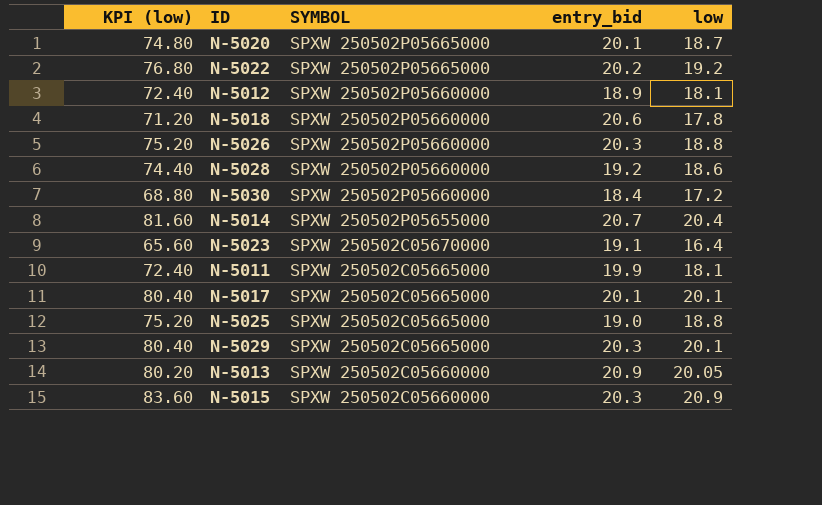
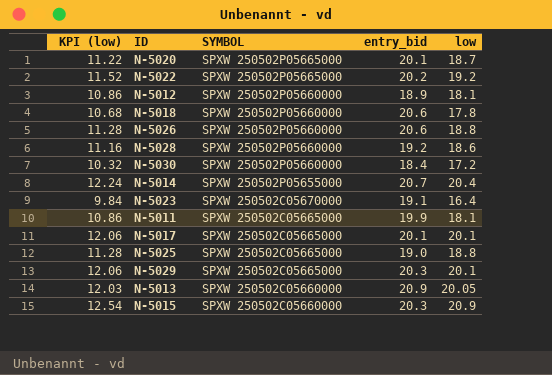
column KPI (low) | formula: [low] * 4 -> [low] * 0.6
N-5026 | entry_bid: 20.3 -> 20.6

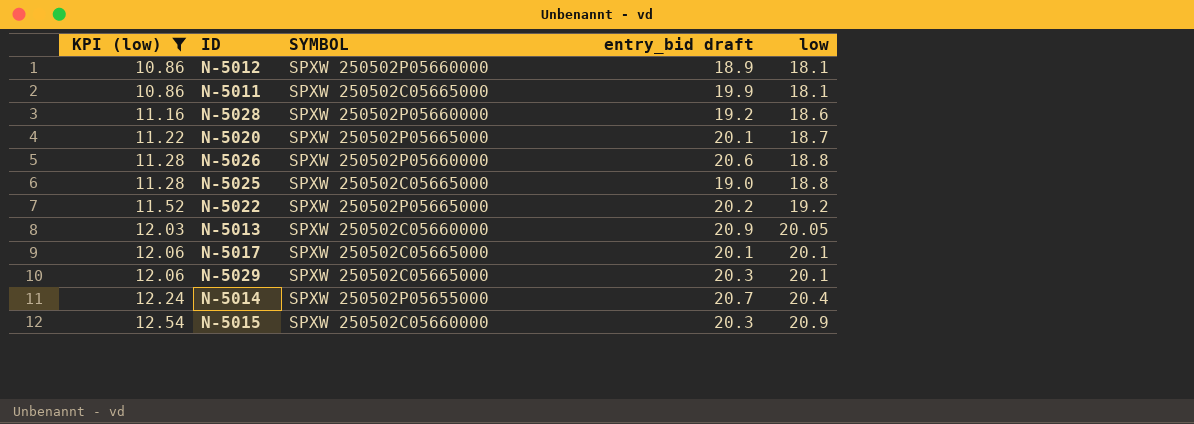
filter: none -> KPI (low) >= 10.86
row order: SYMBOL descending -> KPI (low) ascending
column name: entry_bid -> entry_bid draft

